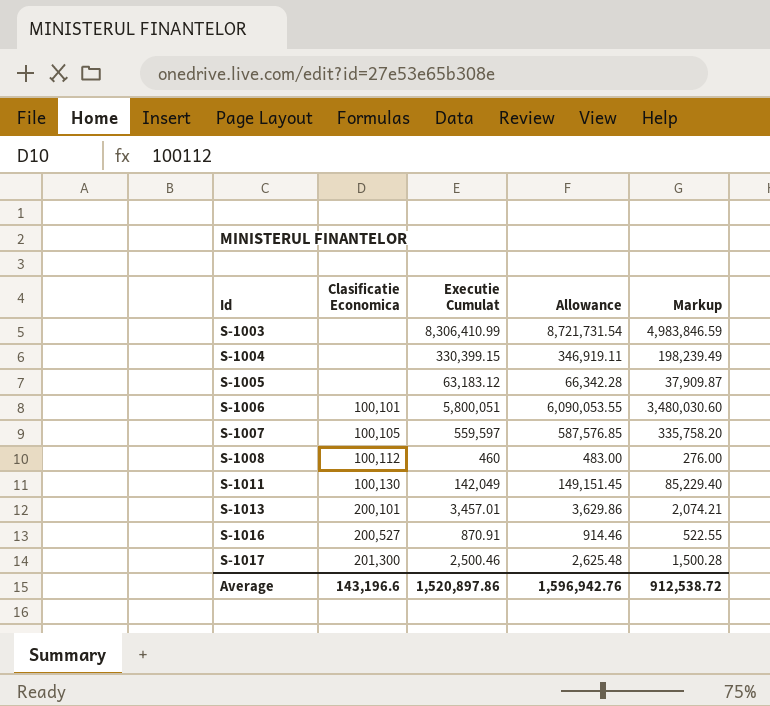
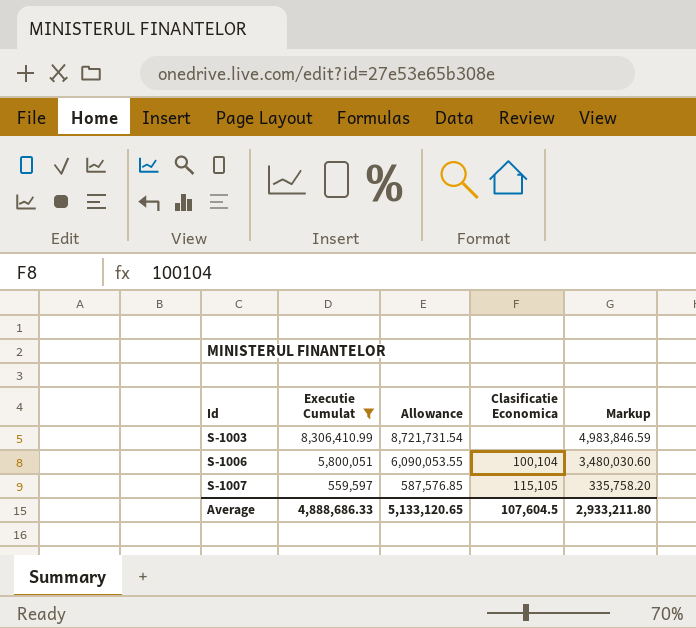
filter: none -> Executie Cumulat >= 559,597
column Clasificatie Economica | position: 2 -> 4
S-1006 | Clasificatie Economica: 100,101 -> 100,104
S-1007 | Clasificatie Economica: 100,105 -> 115,105
Average | Executie Cumulat: 1,520,897.86 -> 4,888,686.33
Average | Allowance: 1,596,942.76 -> 5,133,120.65
Average | Clasificatie Economica: 143,196.6 -> 107,604.5
Average | Markup: 912,538.72 -> 2,933,211.80

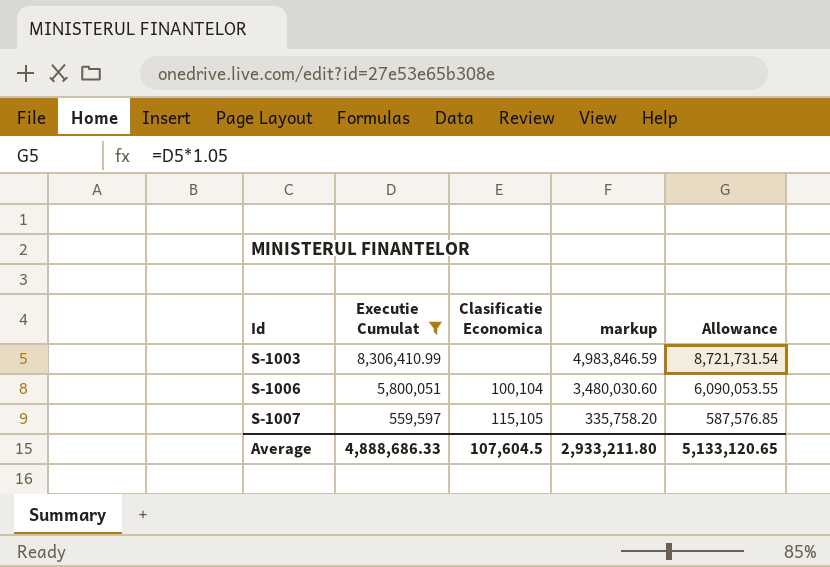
column name: Markup -> markup
column Allowance | position: 3 -> 5

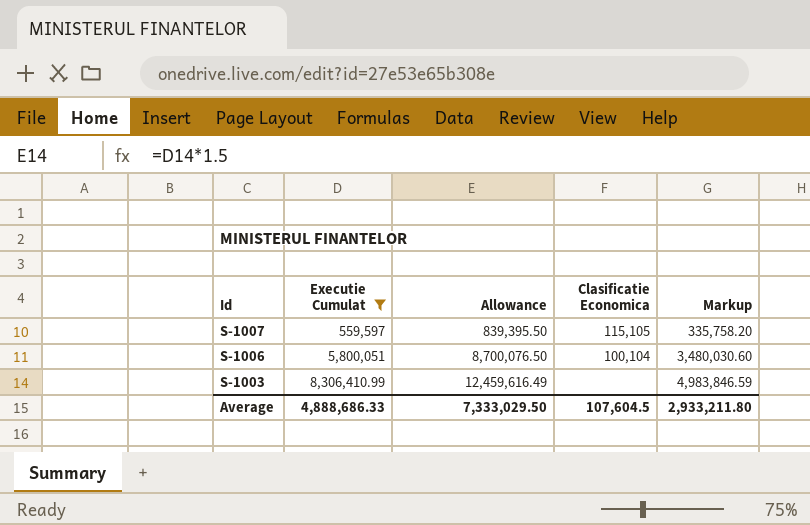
row order: Id ascending -> Id descending
column Allowance | formula: [Executie Cumulat] * 1.05 -> [Executie Cumulat] * 1.5
column Allowance | position: 5 -> 3
column name: markup -> Markup
Average | Allowance: 5,133,120.65 -> 7,333,029.50

